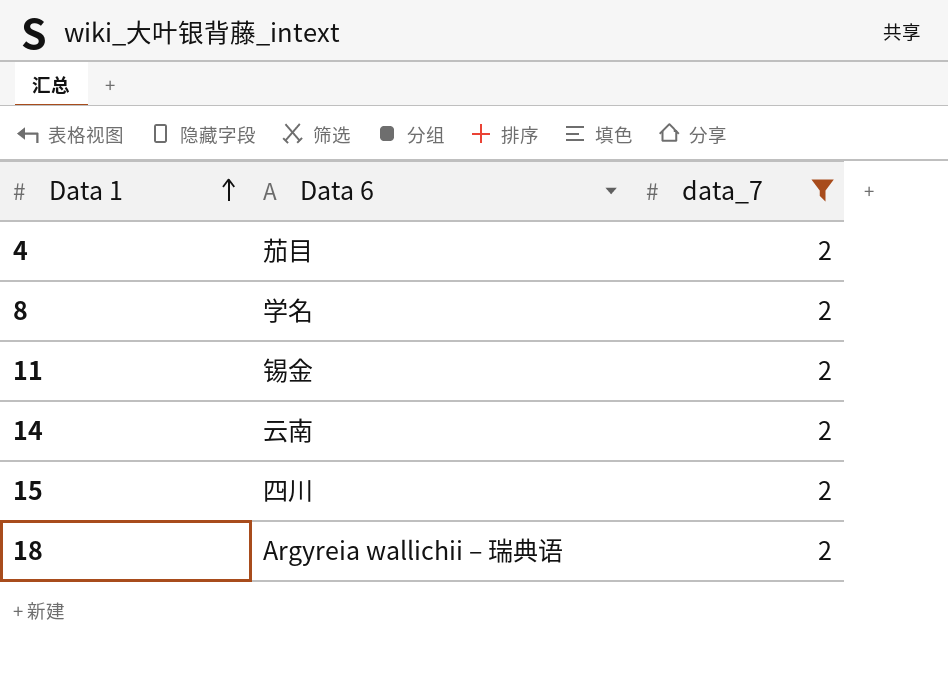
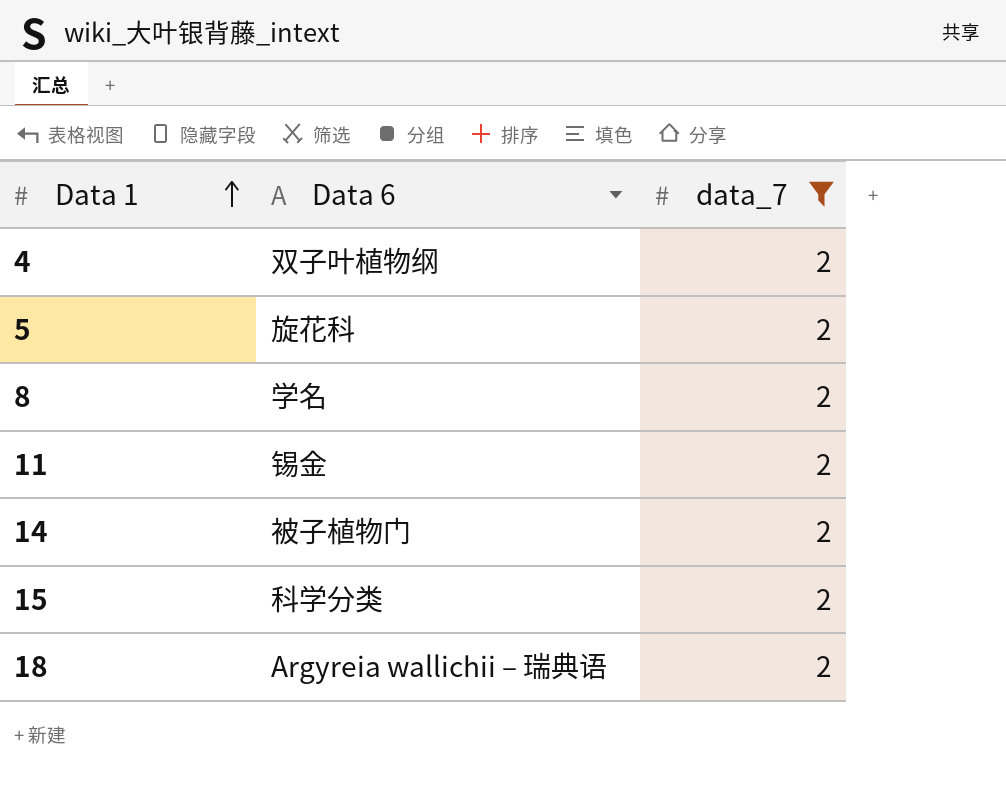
4 | Data 6: 茄目 -> 双子叶植物纲
row 5: none -> 旋花科 | 2
14 | Data 6: 云南 -> 被子植物门
15 | Data 6: 四川 -> 科学分类

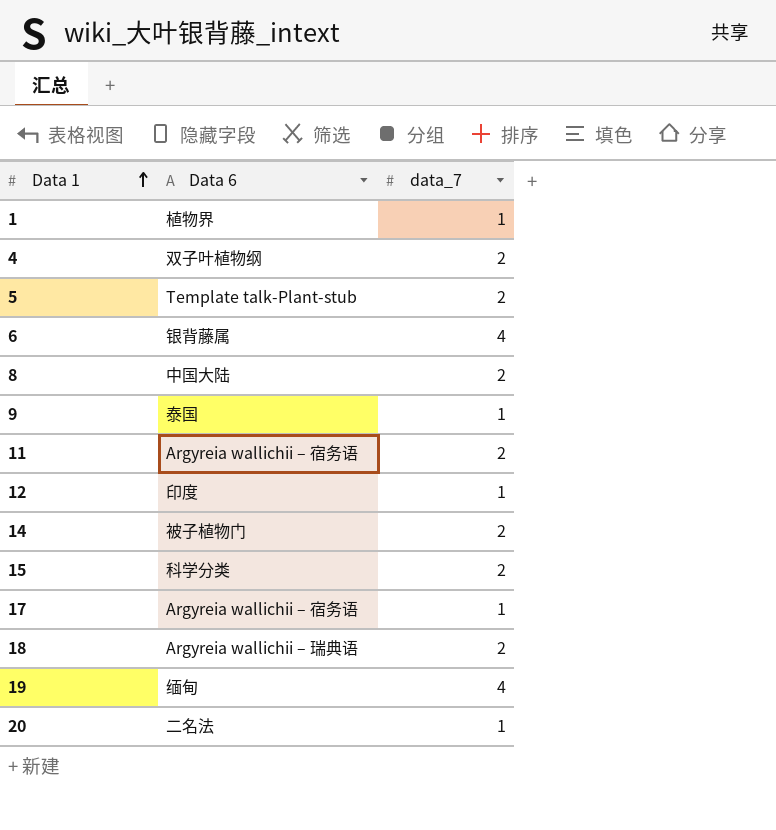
filter: data_7 = 2 -> none
5 | Data 6: 旋花科 -> Template talk-Plant-stub
8 | Data 6: 学名 -> 中国大陆
11 | Data 6: 锡金 -> Argyreia wallichii – 宿务语

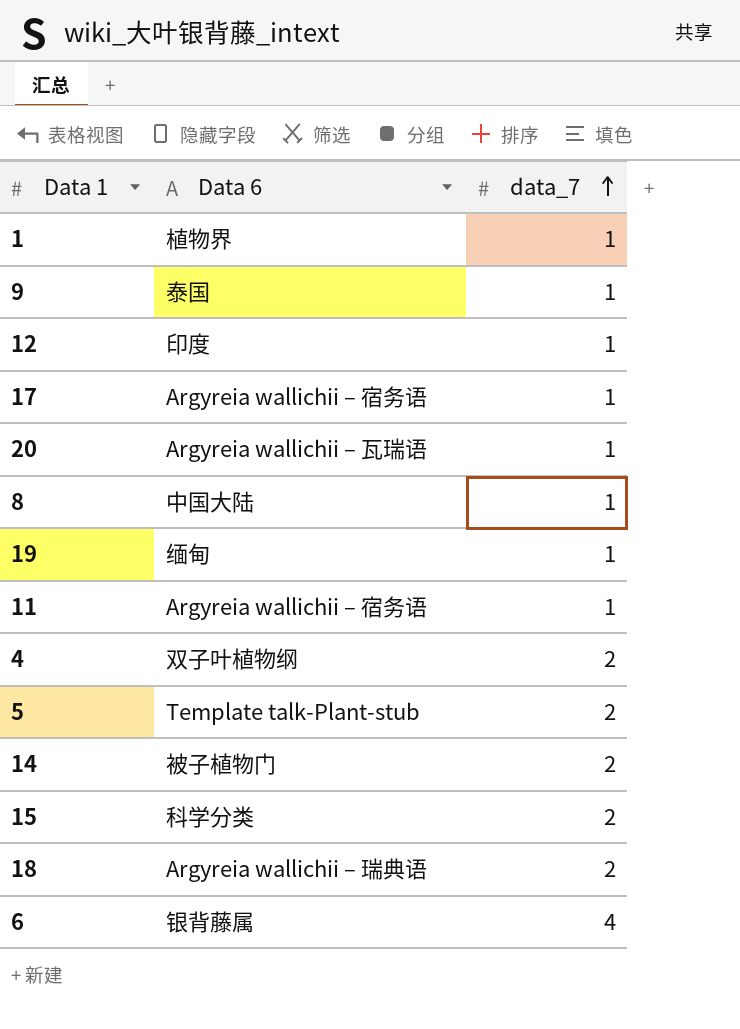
row order: Data 1 ascending -> data_7 ascending
20 | Data 6: 二名法 -> Argyreia wallichii – 瓦瑞语
8 | data_7: 2 -> 1
19 | data_7: 4 -> 1
11 | data_7: 2 -> 1

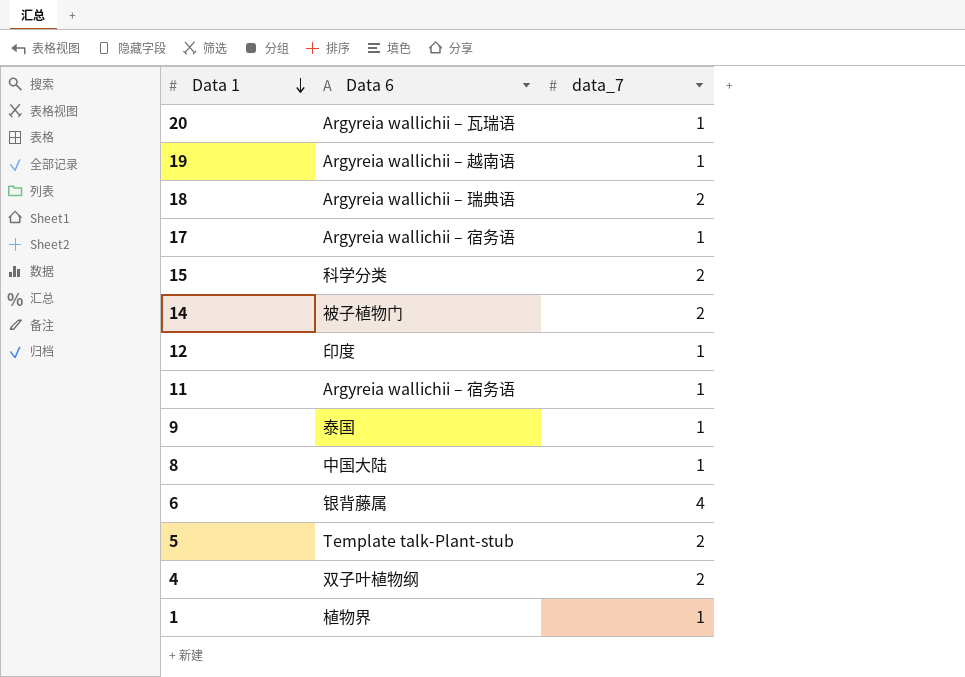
row order: data_7 ascending -> Data 1 descending
19 | Data 6: 缅甸 -> Argyreia wallichii – 越南语

